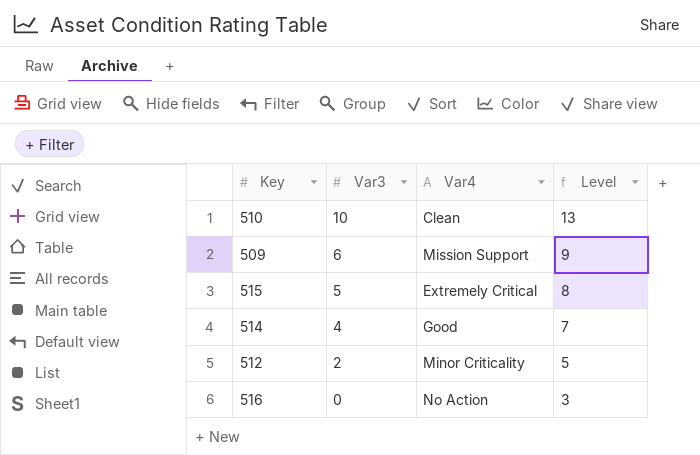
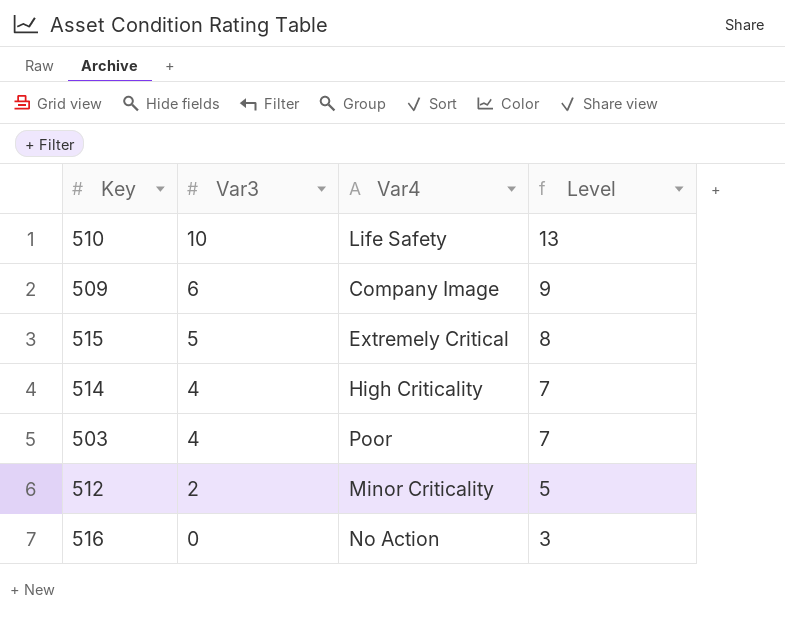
510 | Var4: Clean -> Life Safety
509 | Var4: Mission Support -> Company Image
514 | Var4: Good -> High Criticality
row 503: none -> 4 | Poor | 7

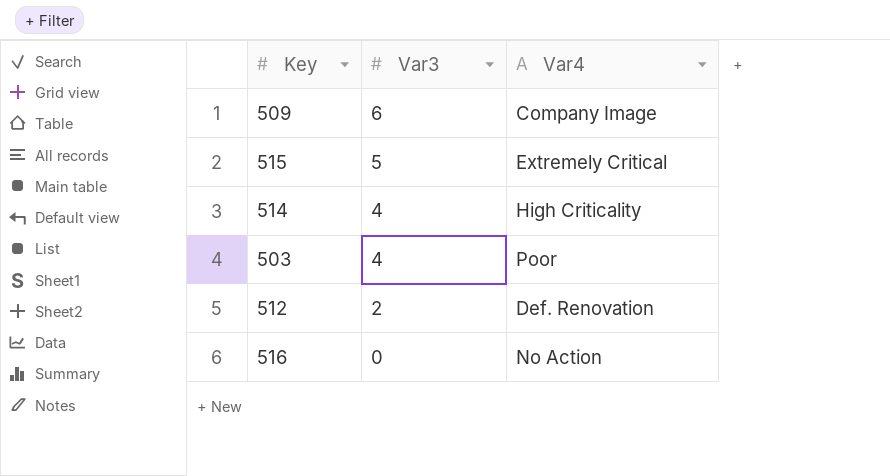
column Level | formula: [Var3] + 3 -> none
row 510: 10 | Life Safety | 13 -> none
512 | Var4: Minor Criticality -> Def. Renovation

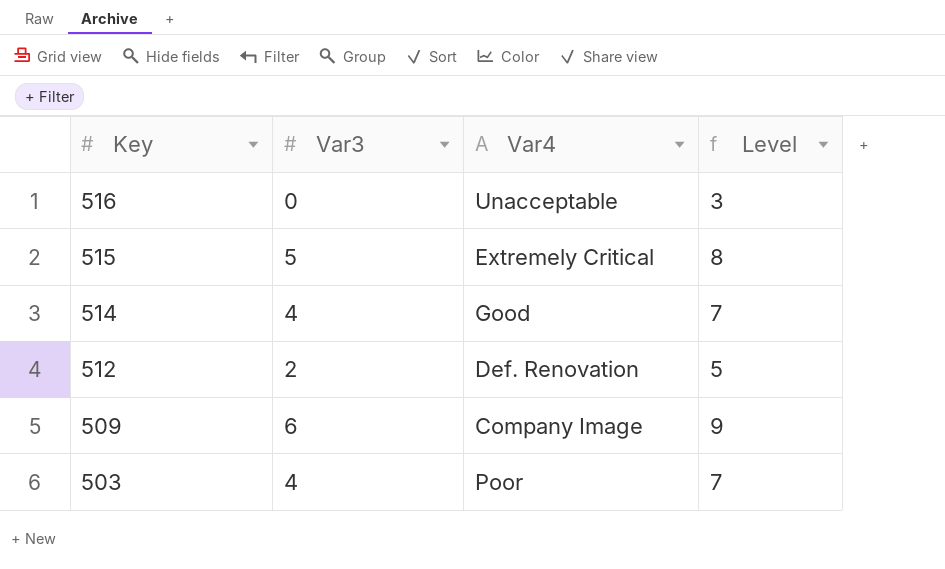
row order: Var3 descending -> Key descending
column Level | formula: none -> [Var3] + 3
516 | Var4: No Action -> Unacceptable
514 | Var4: High Criticality -> Good

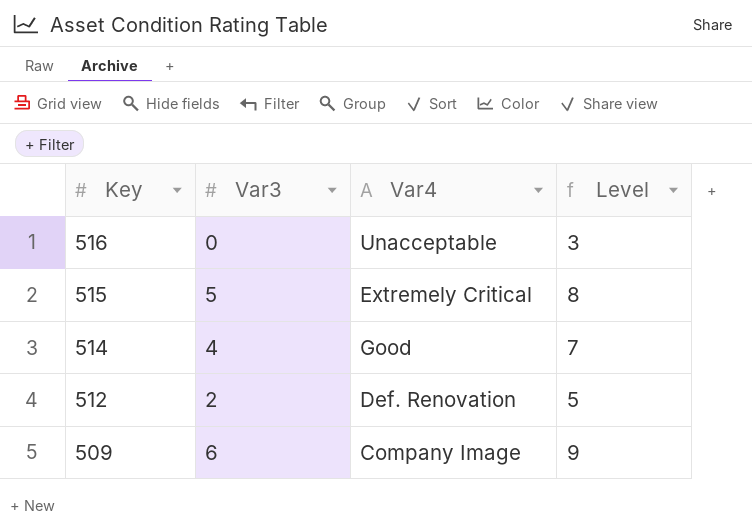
row 503: 4 | Poor | 7 -> none

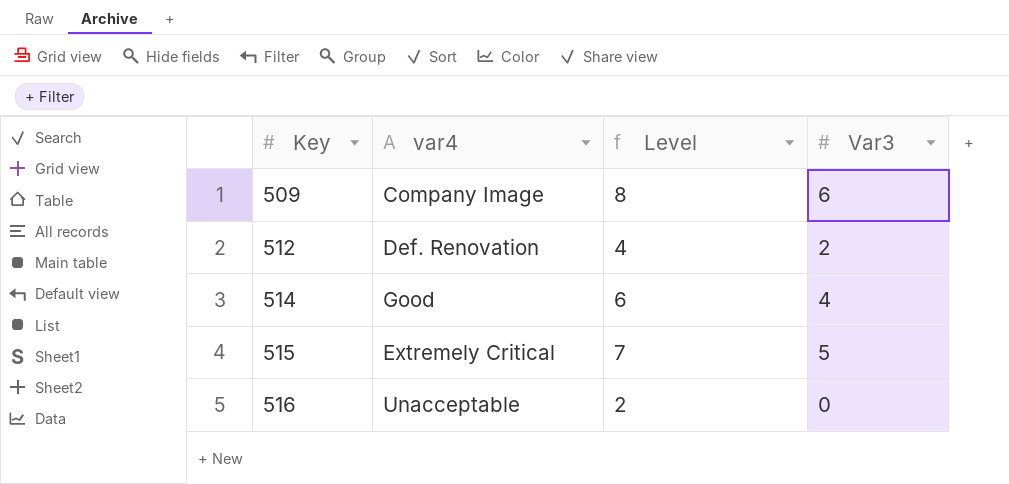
row order: Key descending -> Key ascending
column name: Var4 -> var4
column Level | formula: [Var3] + 3 -> [Var3] + 2
column Var3 | position: 2 -> 4

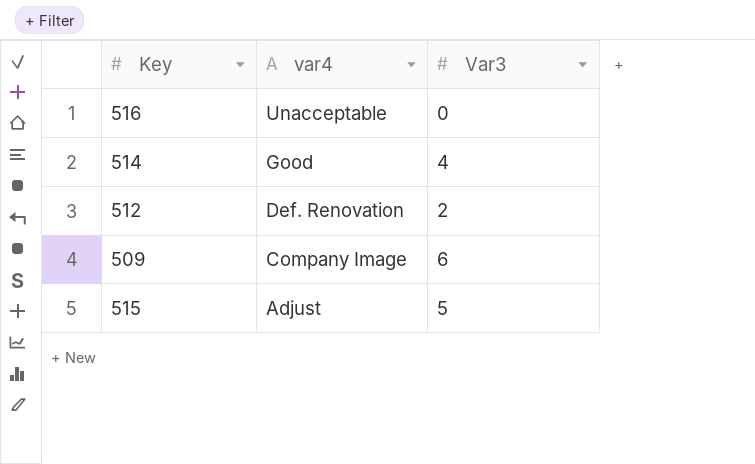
row order: Key ascending -> var4 descending
column Level | formula: [Var3] + 2 -> none
515 | var4: Extremely Critical -> Adjust

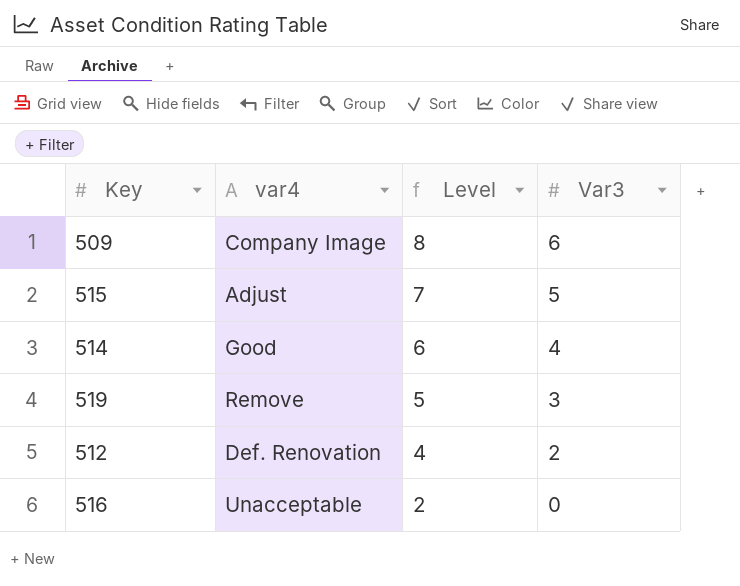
row order: var4 descending -> Level descending
column Level | formula: none -> [Var3] + 2
row 519: none -> Remove | 5 | 3

